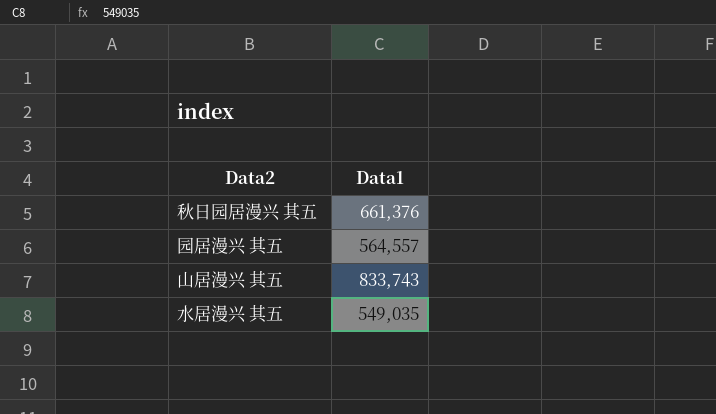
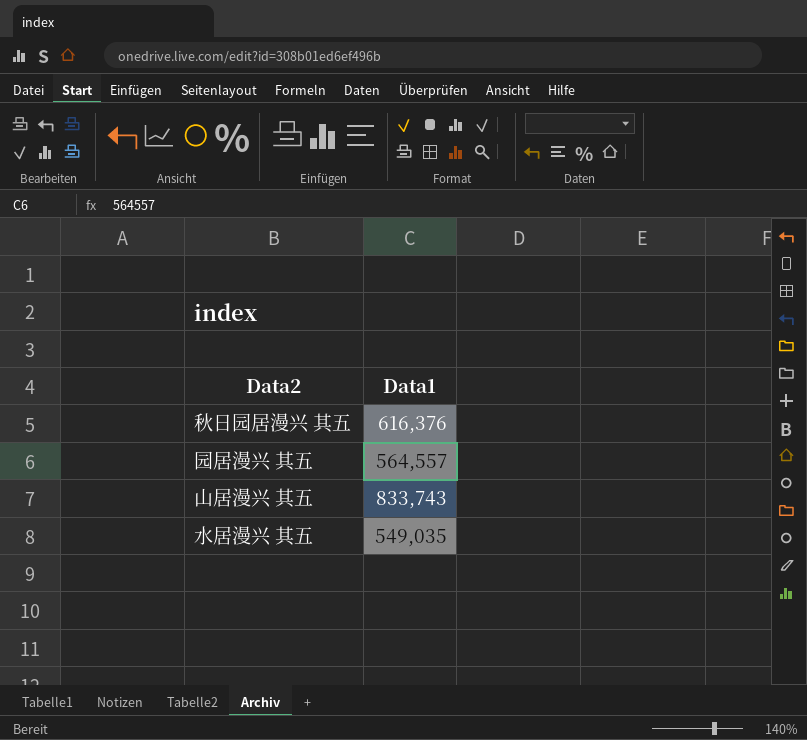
秋日园居漫兴 其五 | Data1: 661,376 -> 616,376

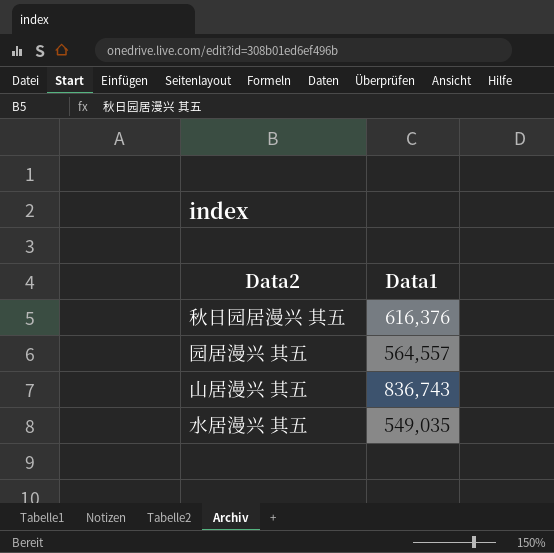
山居漫兴 其五 | Data1: 833,743 -> 836,743

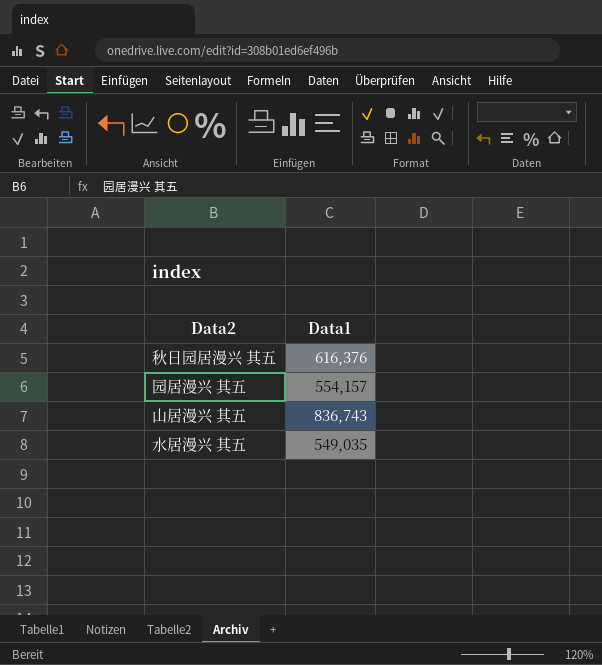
园居漫兴 其五 | Data1: 564,557 -> 554,157

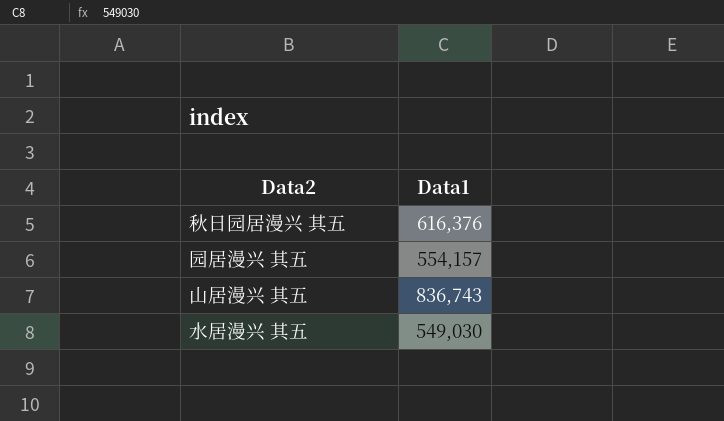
水居漫兴 其五 | Data1: 549,035 -> 549,030

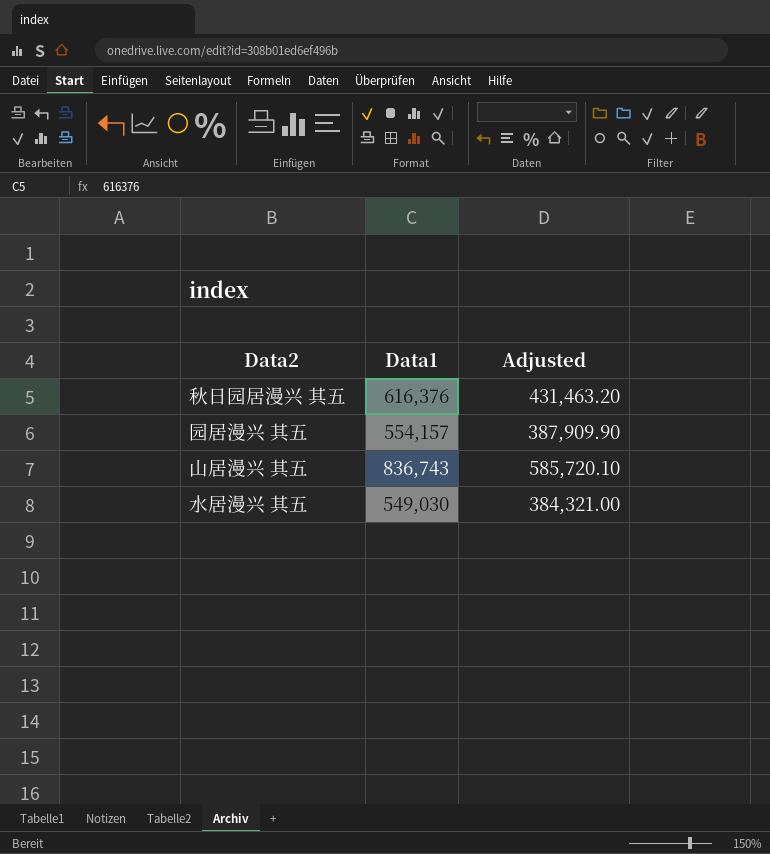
column Adjusted | formula: none -> [Data1] * 0.7

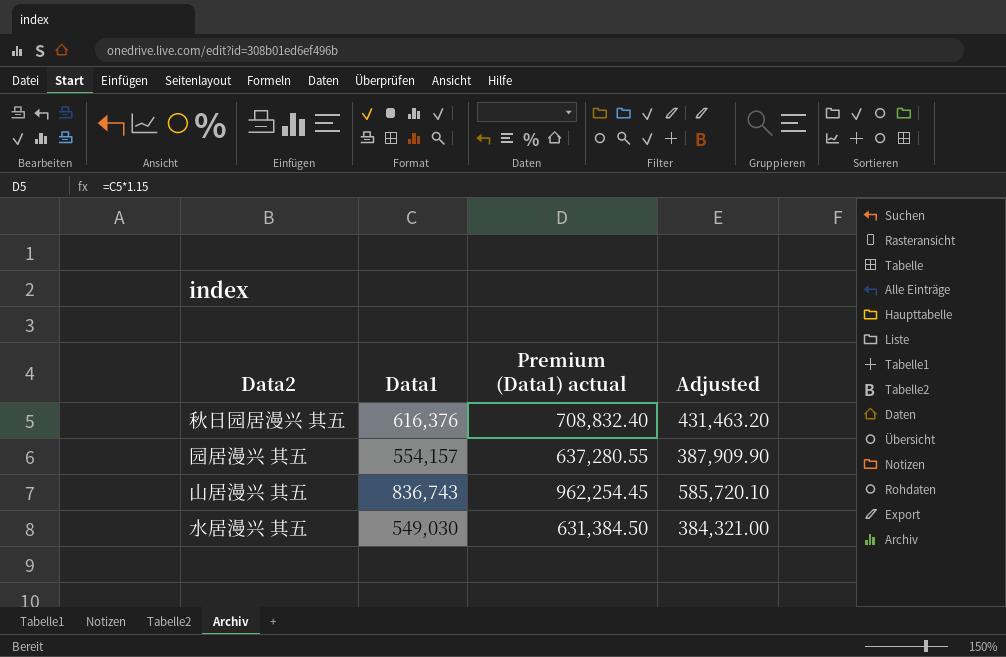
column Premium (Data1) actual | formula: none -> [Data1] * 1.15

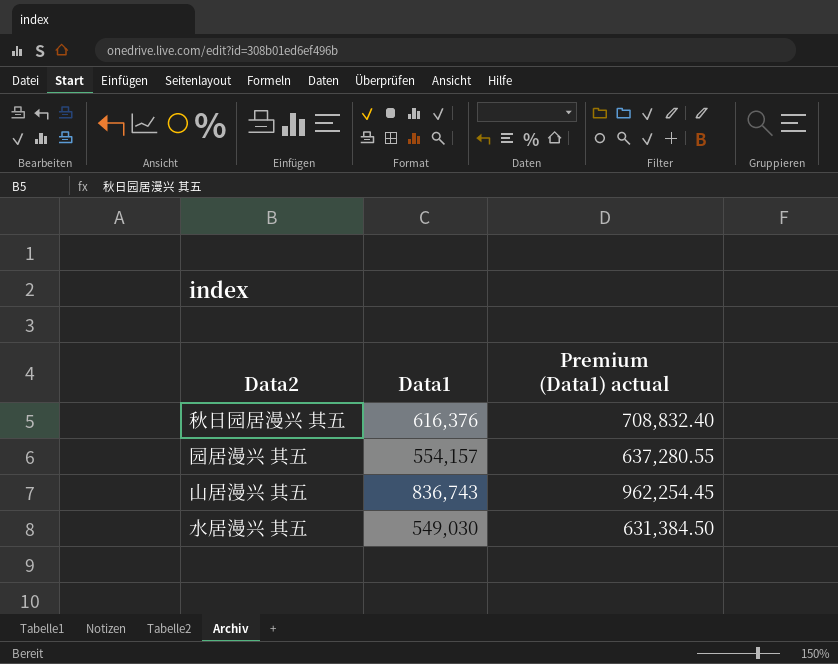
column Adjusted | formula: [Data1] * 0.7 -> none

